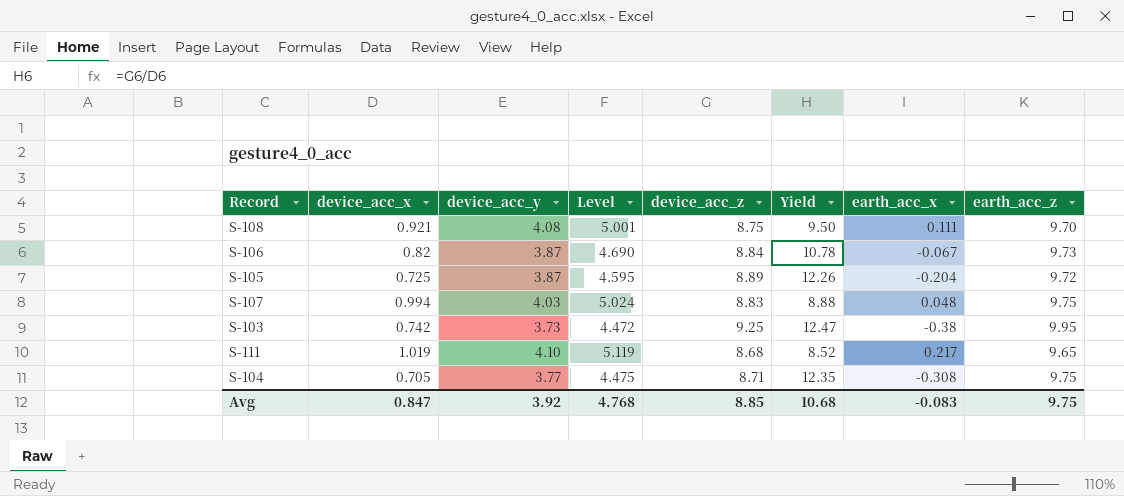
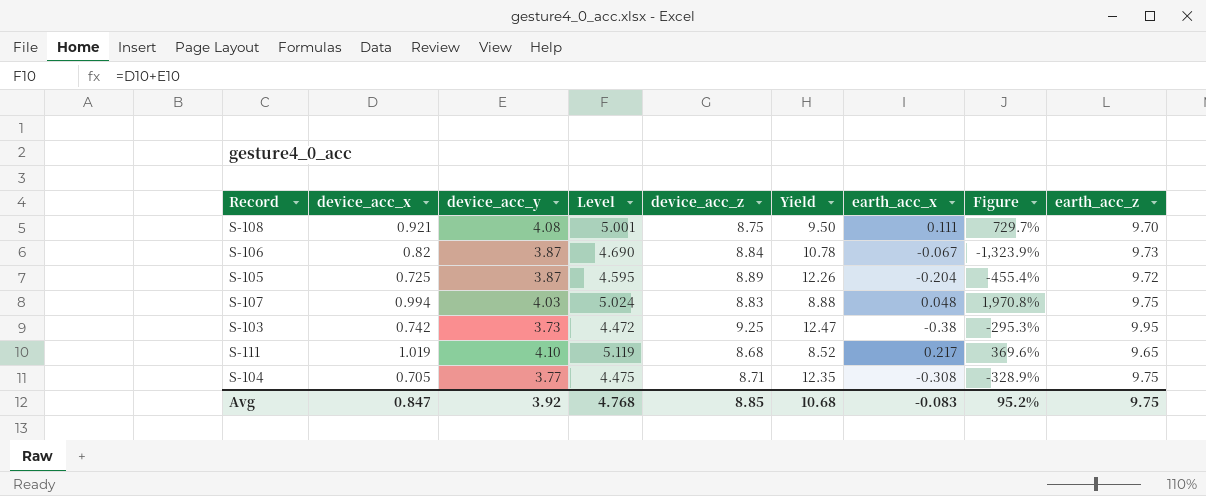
column Figure | formula: none -> ([device_acc_x] - [earth_acc_x]) / [earth_acc_x]

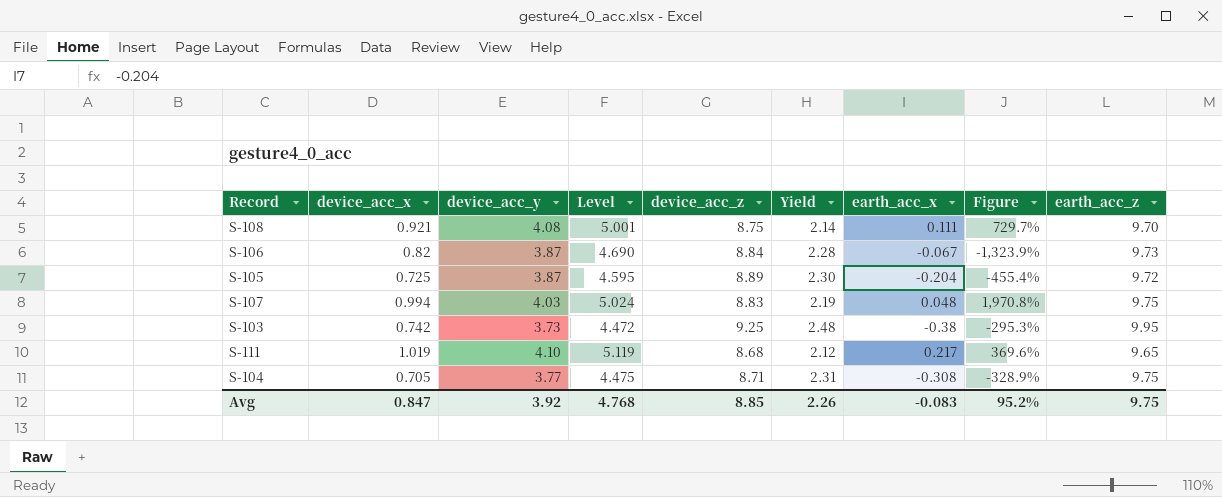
column Yield | formula: [device_acc_z] / [device_acc_x] -> [device_acc_z] / [device_acc_y]
Avg | Yield: 10.68 -> 2.26

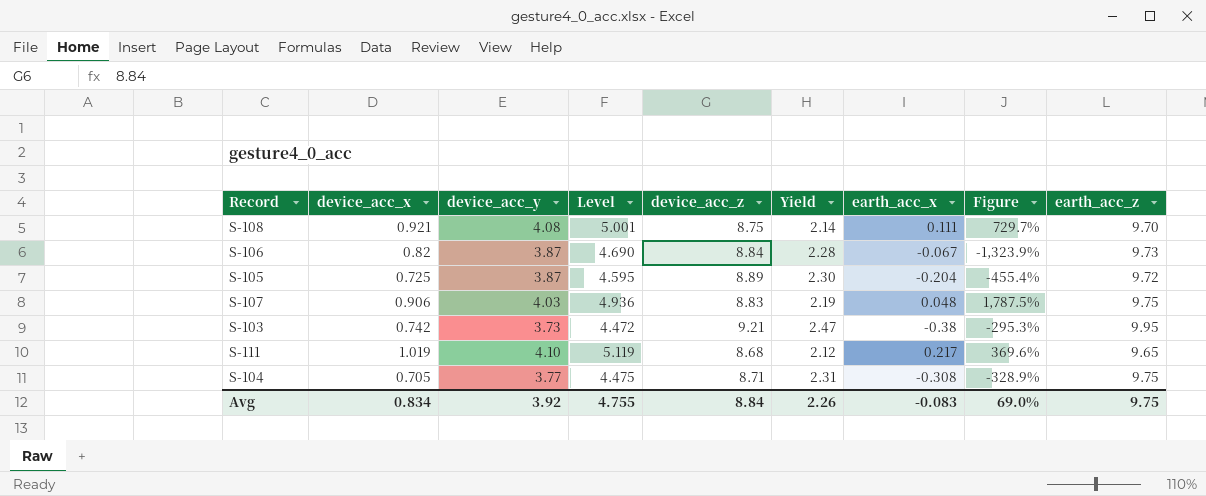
S-107 | device_acc_x: 0.994 -> 0.906
S-107 | Level: 5.024 -> 4.936
S-107 | Figure: 1,970.8% -> 1,787.5%
S-103 | device_acc_z: 9.25 -> 9.21
S-103 | Yield: 2.48 -> 2.47
Avg | device_acc_x: 0.847 -> 0.834
Avg | Level: 4.768 -> 4.755
Avg | device_acc_z: 8.85 -> 8.84
Avg | Figure: 95.2% -> 69.0%

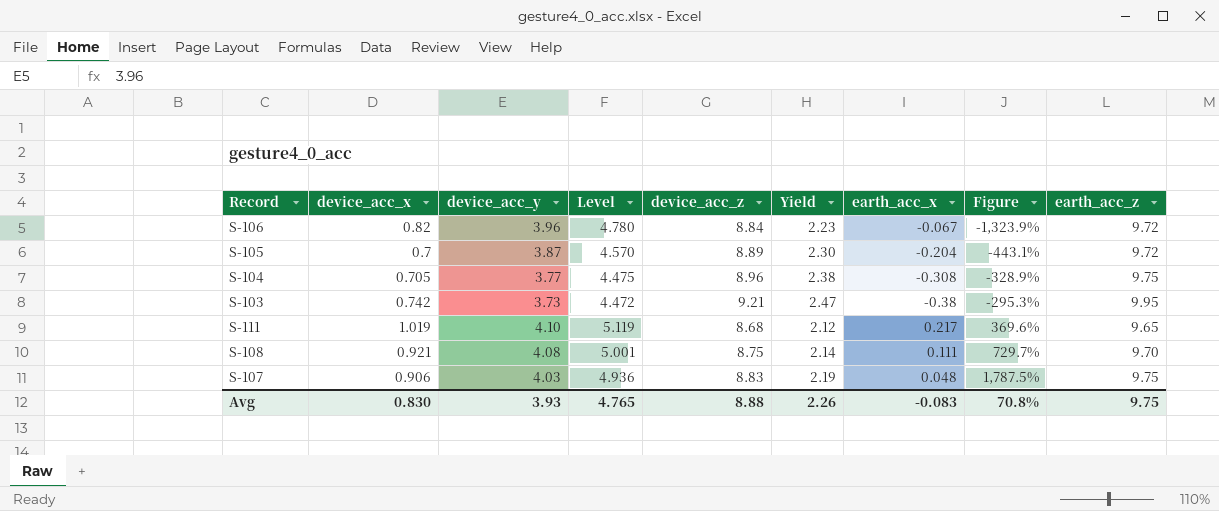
row order: none -> Figure ascending
S-106 | device_acc_y: 3.87 -> 3.96
S-106 | Level: 4.690 -> 4.780
S-106 | Yield: 2.28 -> 2.23
S-106 | earth_acc_z: 9.73 -> 9.72
S-105 | device_acc_x: 0.725 -> 0.7
S-105 | Level: 4.595 -> 4.570
S-105 | Figure: -455.4% -> -443.1%
S-104 | device_acc_z: 8.71 -> 8.96
S-104 | Yield: 2.31 -> 2.38
Avg | device_acc_x: 0.834 -> 0.830
Avg | device_acc_y: 3.92 -> 3.93
Avg | Level: 4.755 -> 4.765
Avg | device_acc_z: 8.84 -> 8.88
Avg | Figure: 69.0% -> 70.8%

